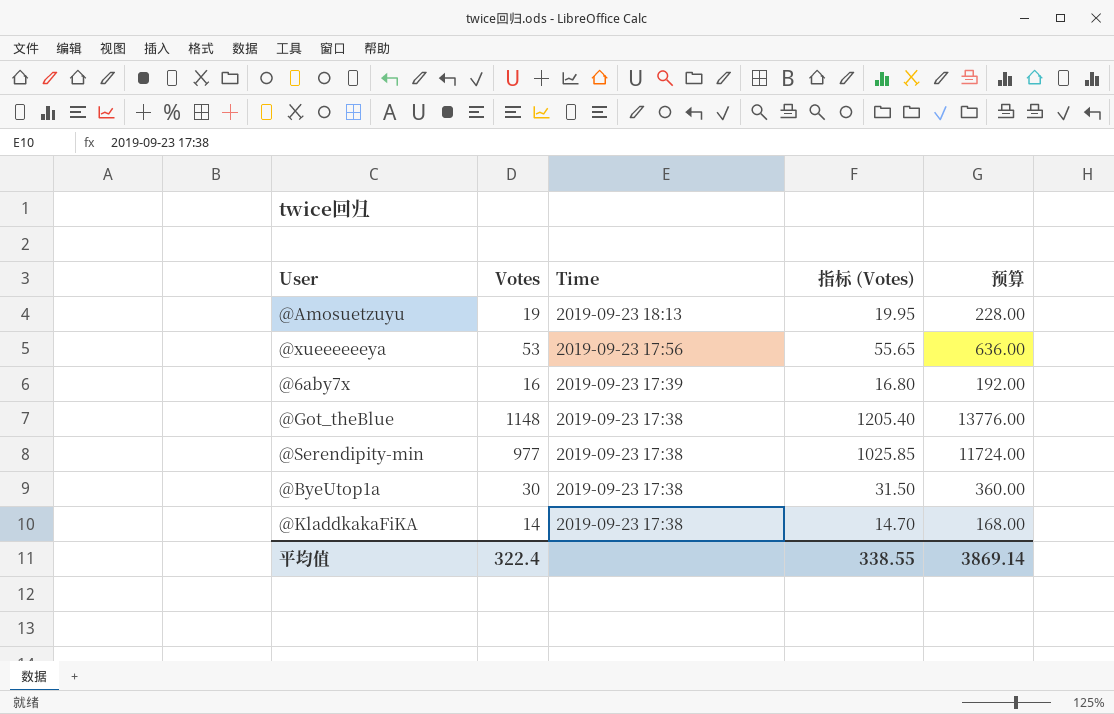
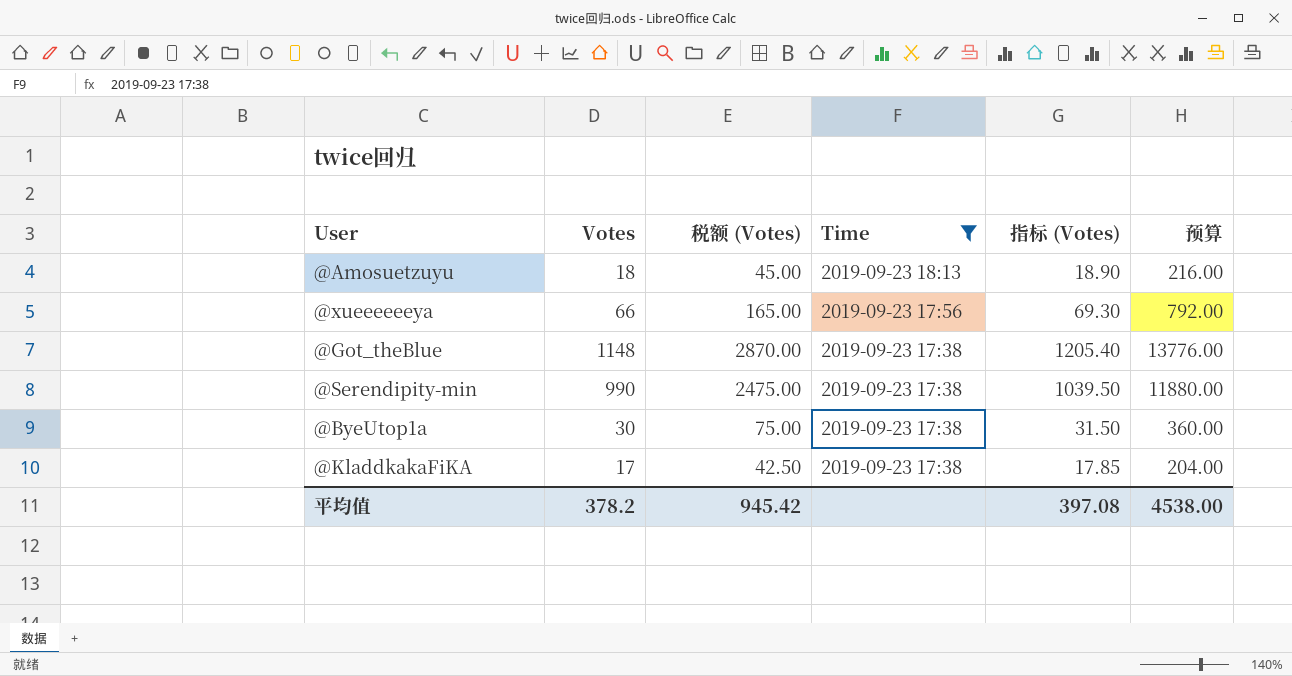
filter: none -> Time != 2019-09-23 17:39
column 税额 (Votes) | formula: none -> [Votes] * 2.5
@Amosuetzuyu | Votes: 19 -> 18
@Amosuetzuyu | 指标 (Votes): 19.95 -> 18.90
@Amosuetzuyu | 预算: 228.00 -> 216.00
@xueeeeeeya | Votes: 53 -> 66
@xueeeeeeya | 指标 (Votes): 55.65 -> 69.30
@xueeeeeeya | 预算: 636.00 -> 792.00
@Serendipity-min | Votes: 977 -> 990
@Serendipity-min | 指标 (Votes): 1025.85 -> 1039.50
@Serendipity-min | 预算: 11724.00 -> 11880.00
@KladdkakaFiKA | Votes: 14 -> 17
@KladdkakaFiKA | 指标 (Votes): 14.70 -> 17.85
@KladdkakaFiKA | 预算: 168.00 -> 204.00
平均值 | Votes: 322.4 -> 378.2
平均值 | 指标 (Votes): 338.55 -> 397.08
平均值 | 预算: 3869.14 -> 4538.00

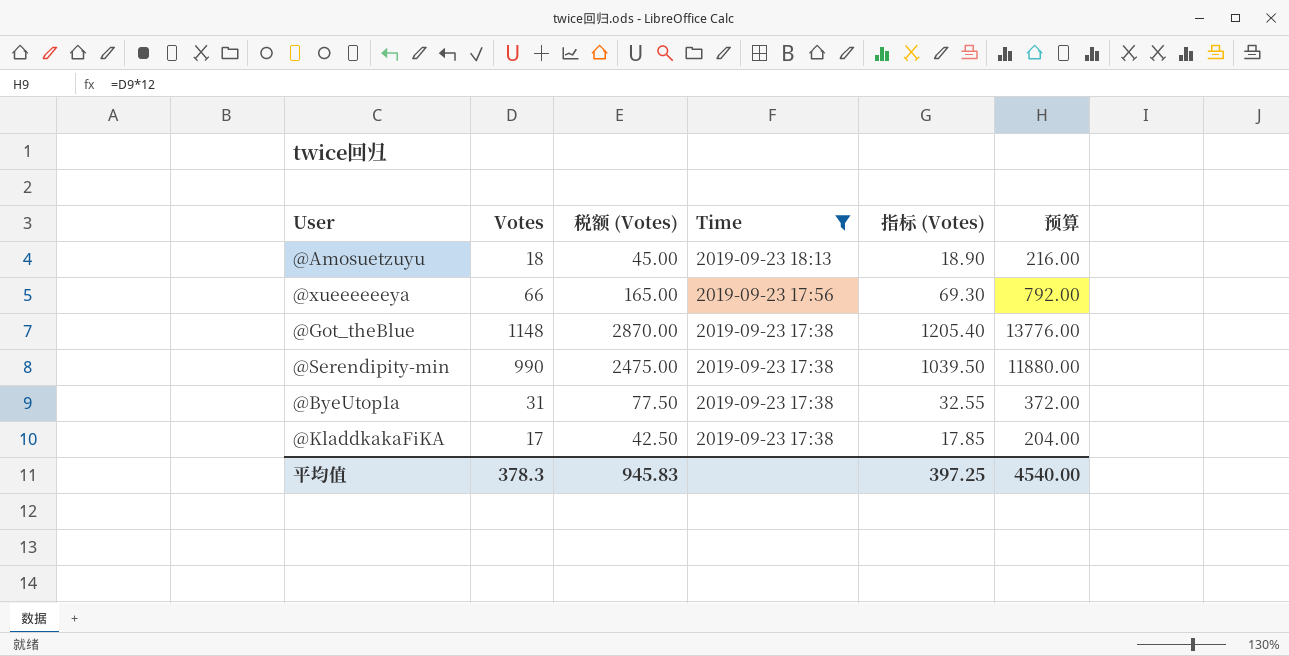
@ByeUtop1a | Votes: 30 -> 31
@ByeUtop1a | 税额 (Votes): 75.00 -> 77.50
@ByeUtop1a | 指标 (Votes): 31.50 -> 32.55
@ByeUtop1a | 预算: 360.00 -> 372.00
平均值 | Votes: 378.2 -> 378.3
平均值 | 税额 (Votes): 945.42 -> 945.83
平均值 | 指标 (Votes): 397.08 -> 397.25
平均值 | 预算: 4538.00 -> 4540.00

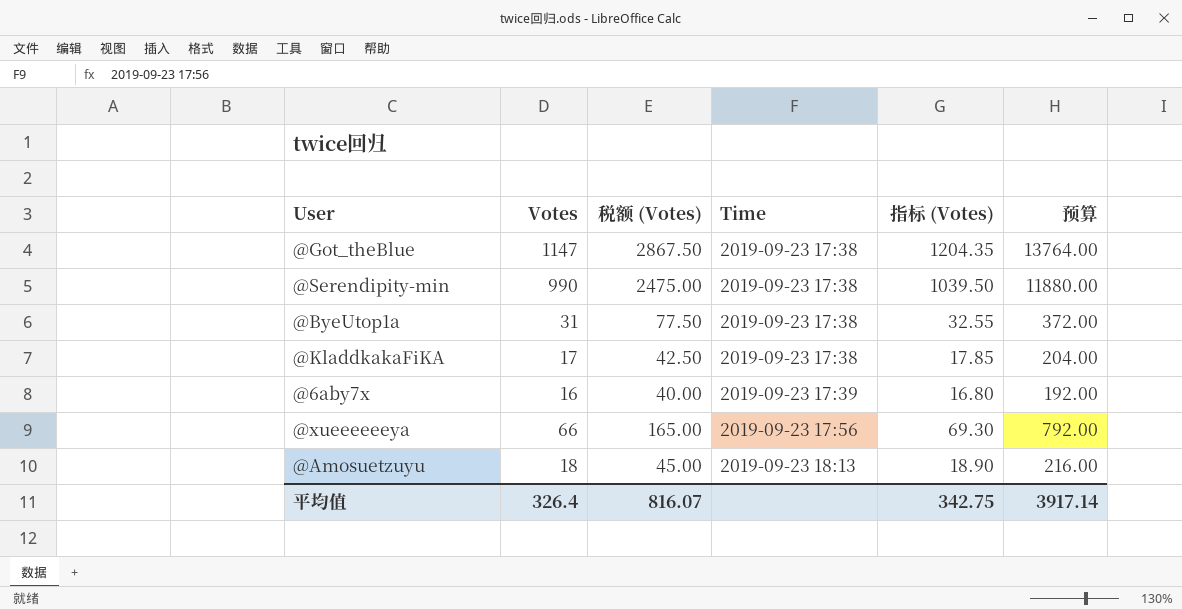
filter: Time != 2019-09-23 17:39 -> none
row order: Time descending -> Time ascending
@Got_theBlue | Votes: 1148 -> 1147
@Got_theBlue | 税额 (Votes): 2870.00 -> 2867.50
@Got_theBlue | 指标 (Votes): 1205.40 -> 1204.35
@Got_theBlue | 预算: 13776.00 -> 13764.00
平均值 | Votes: 378.3 -> 326.4
平均值 | 税额 (Votes): 945.83 -> 816.07
平均值 | 指标 (Votes): 397.25 -> 342.75
平均值 | 预算: 4540.00 -> 3917.14

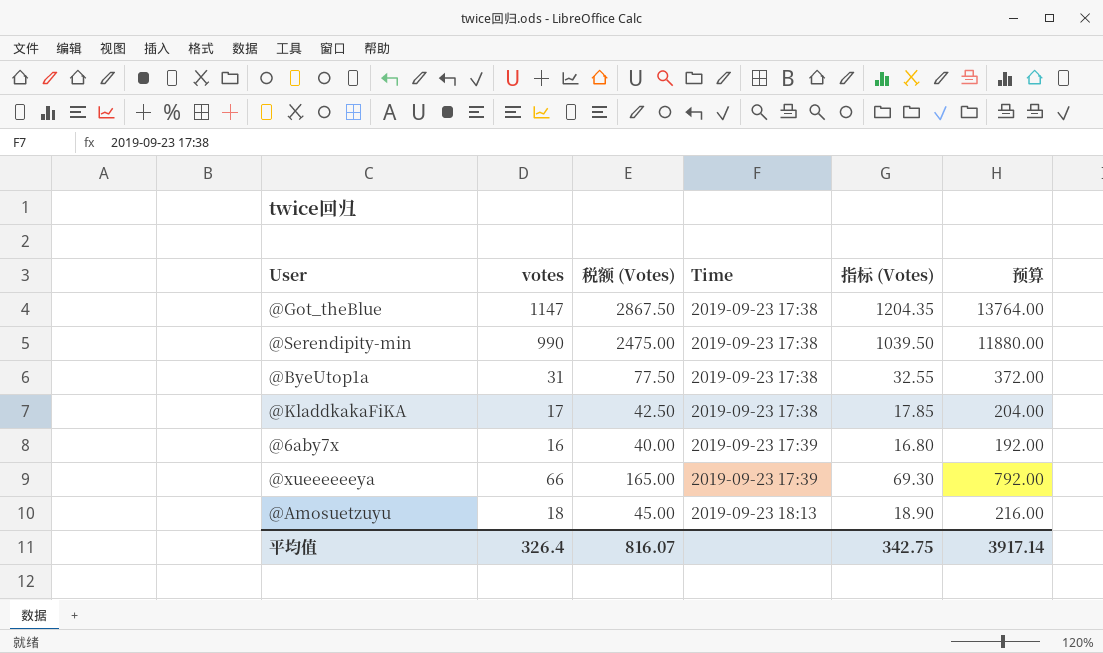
column name: Votes -> votes
@xueeeeeeya | Time: 2019-09-23 17:56 -> 2019-09-23 17:39

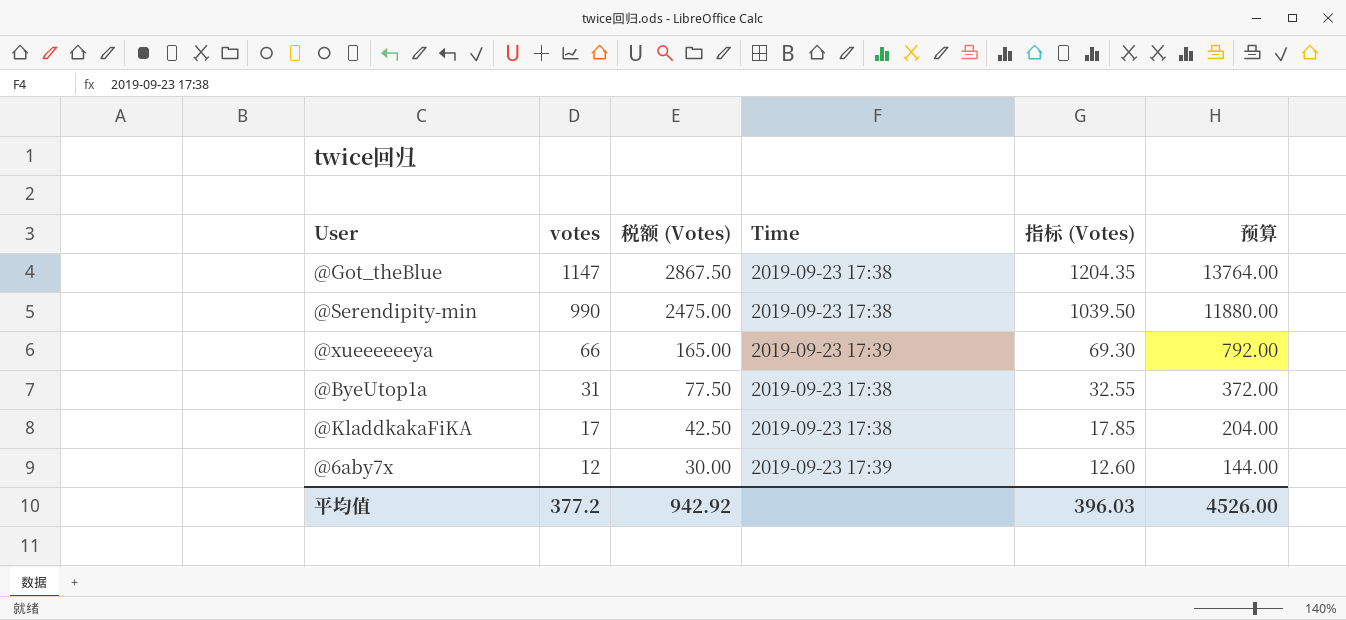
row order: Time ascending -> votes descending
row @Amosuetzuyu: 18 | 45.00 | 2019-09-23 18:13 | 18.90 | 216.00 -> none
@6aby7x | votes: 16 -> 12
@6aby7x | 税额 (Votes): 40.00 -> 30.00
@6aby7x | 指标 (Votes): 16.80 -> 12.60
@6aby7x | 预算: 192.00 -> 144.00
平均值 | votes: 326.4 -> 377.2
平均值 | 税额 (Votes): 816.07 -> 942.92
平均值 | 指标 (Votes): 342.75 -> 396.03
平均值 | 预算: 3917.14 -> 4526.00

